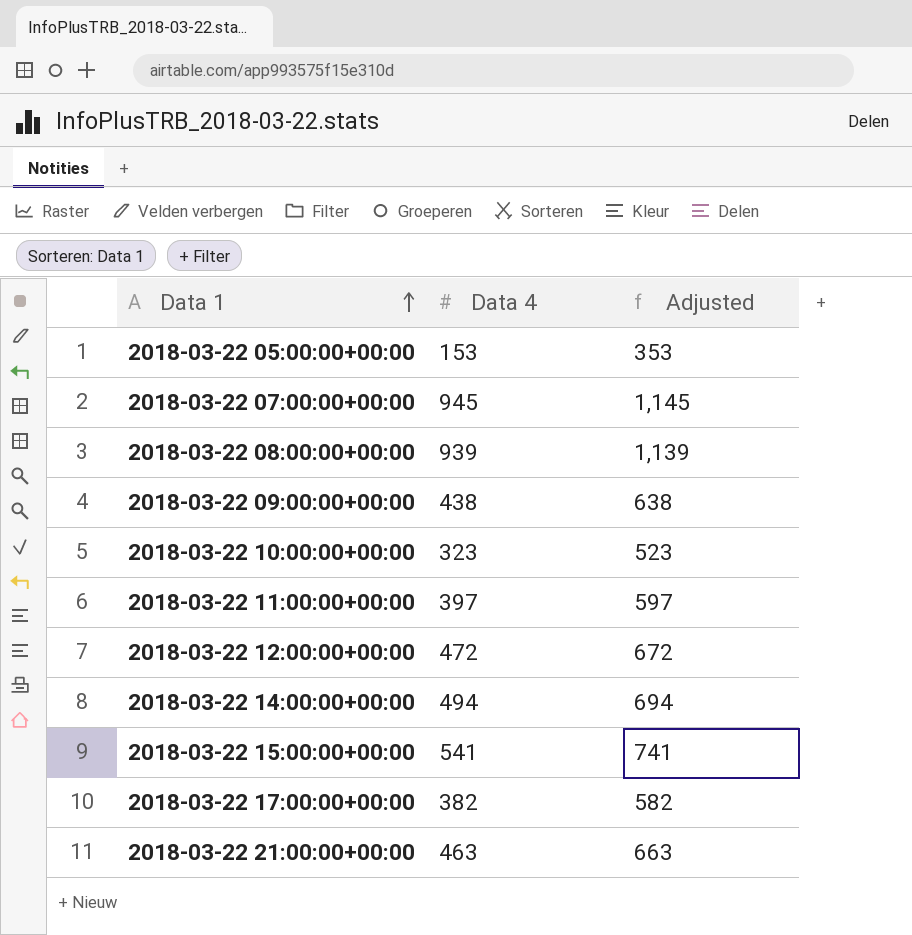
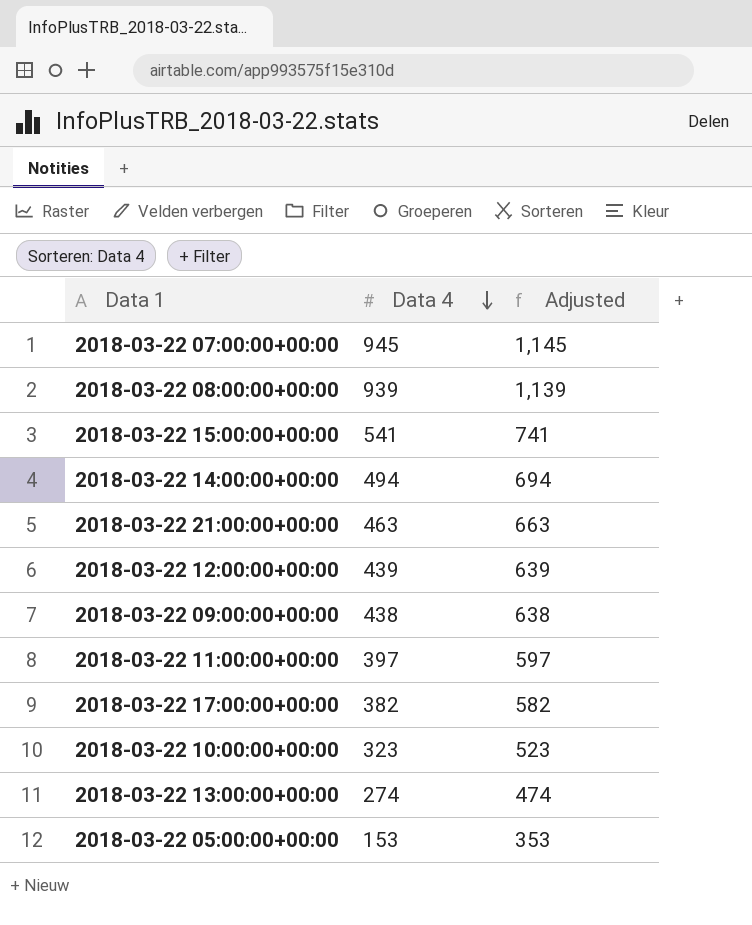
row order: Data 1 ascending -> Data 4 descending
2018-03-22 12:00:00+00:00 | Data 4: 472 -> 439
2018-03-22 12:00:00+00:00 | Adjusted: 672 -> 639
row 2018-03-22 13:00:00+00:00: none -> 274 | 474

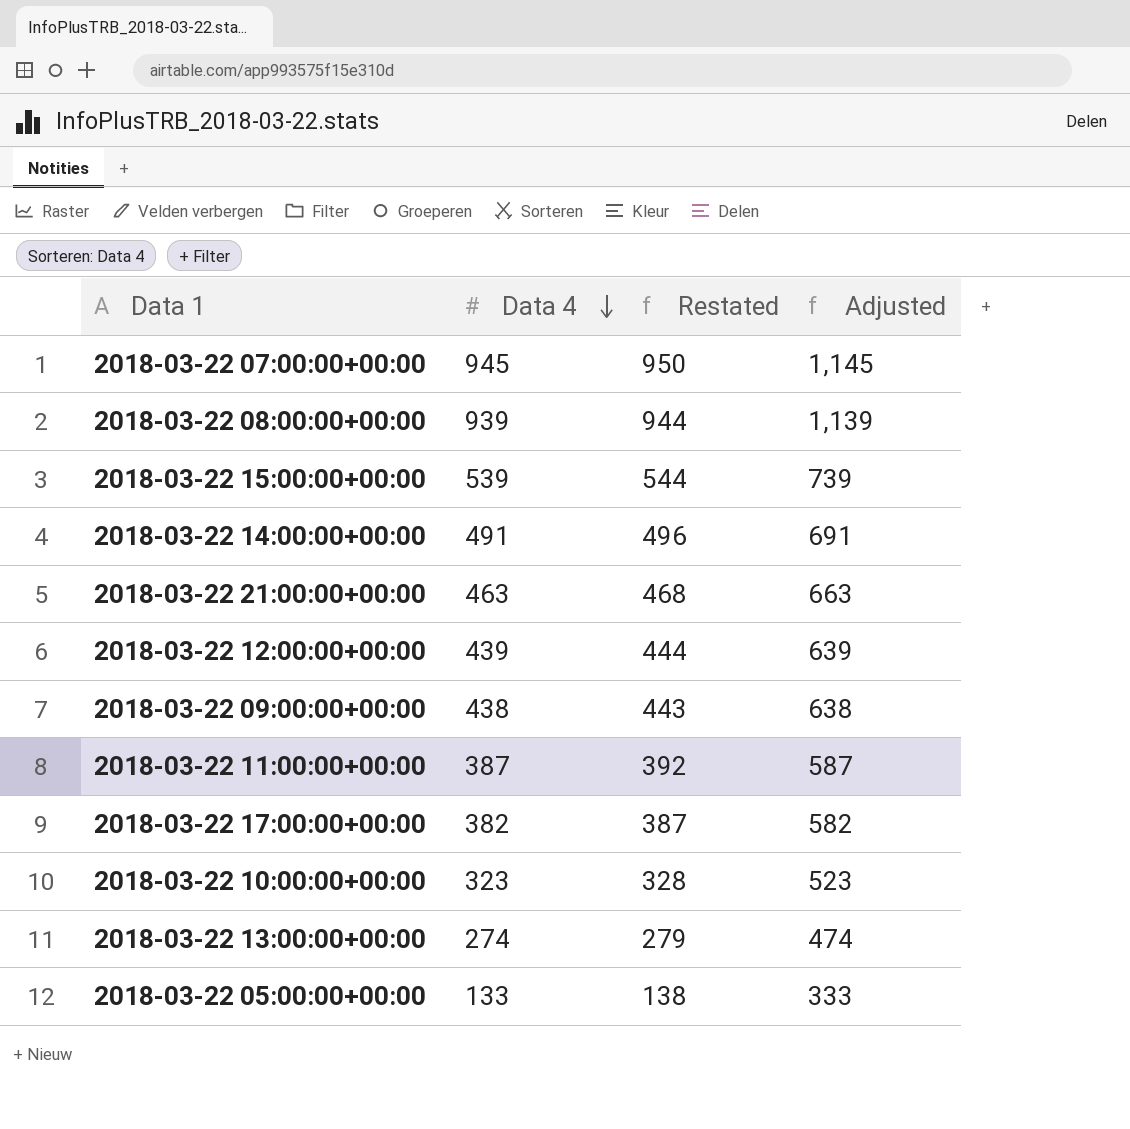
column Restated | formula: none -> [Data 4] + 5
2018-03-22 15:00:00+00:00 | Data 4: 541 -> 539
2018-03-22 15:00:00+00:00 | Adjusted: 741 -> 739
2018-03-22 14:00:00+00:00 | Data 4: 494 -> 491
2018-03-22 14:00:00+00:00 | Adjusted: 694 -> 691
2018-03-22 11:00:00+00:00 | Data 4: 397 -> 387
2018-03-22 11:00:00+00:00 | Adjusted: 597 -> 587
2018-03-22 05:00:00+00:00 | Data 4: 153 -> 133
2018-03-22 05:00:00+00:00 | Adjusted: 353 -> 333

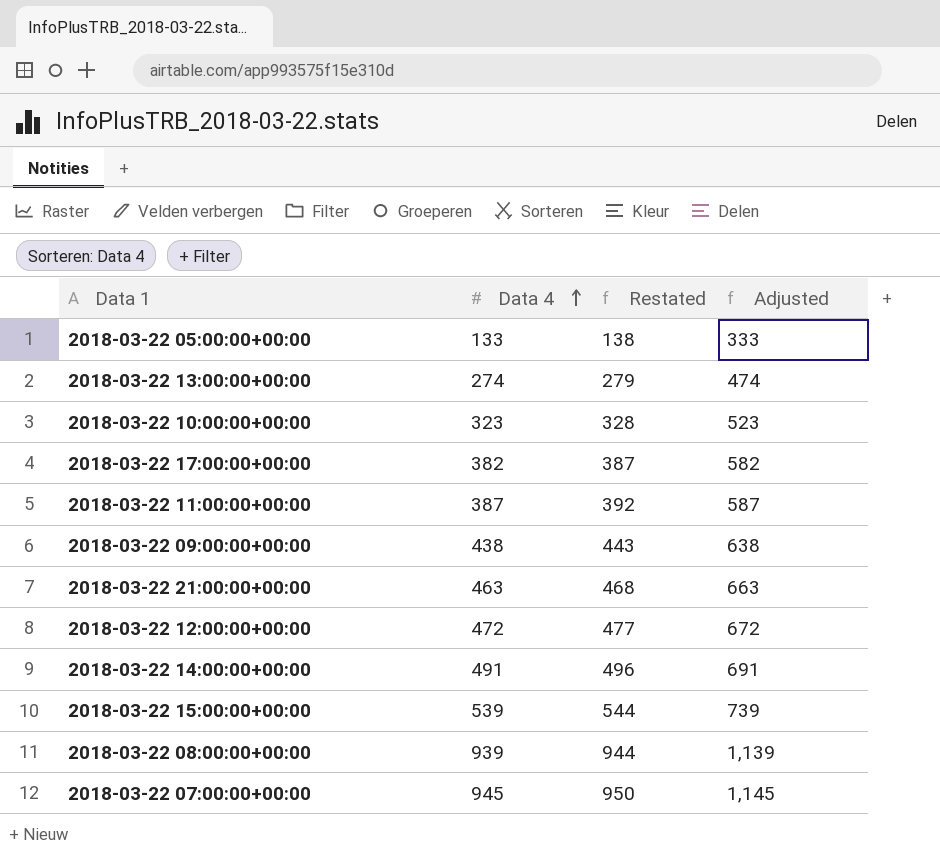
row order: Data 4 descending -> Data 4 ascending
2018-03-22 12:00:00+00:00 | Data 4: 439 -> 472
2018-03-22 12:00:00+00:00 | Restated: 444 -> 477
2018-03-22 12:00:00+00:00 | Adjusted: 639 -> 672

